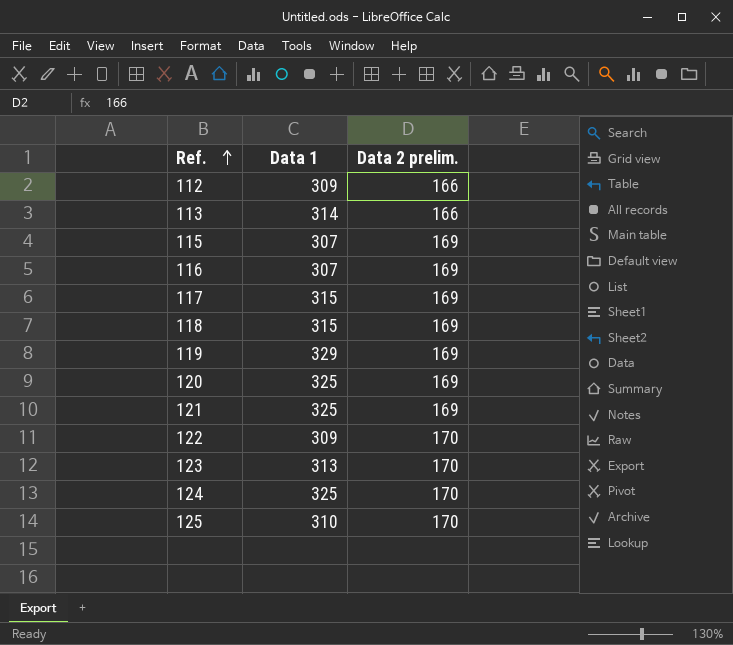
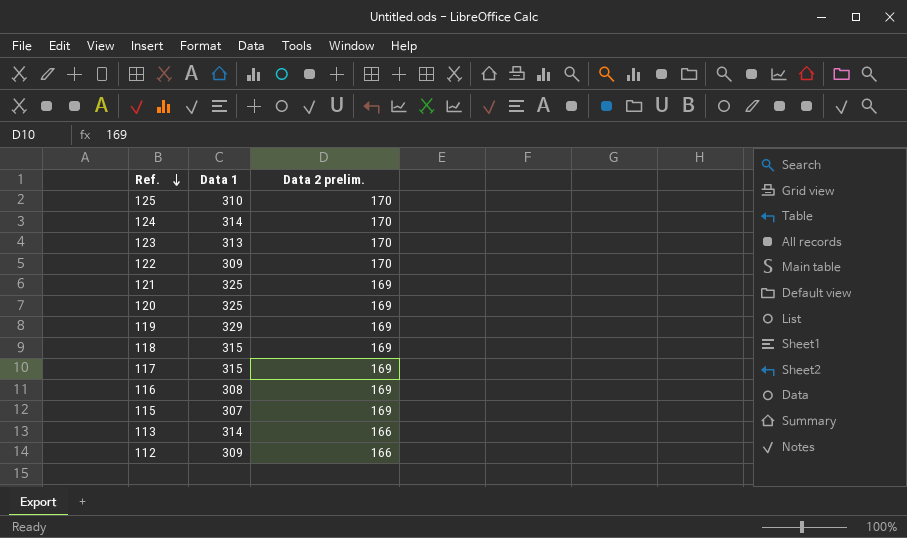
row order: Ref. ascending -> Ref. descending
124 | Data 1: 325 -> 314
116 | Data 1: 307 -> 308

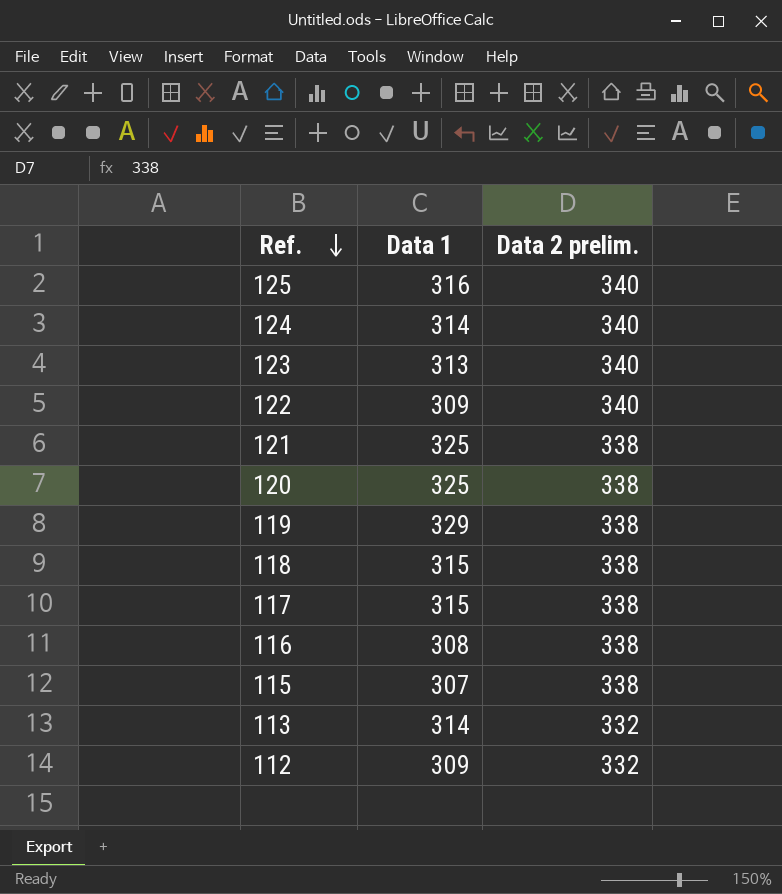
125 | Data 1: 310 -> 316
125 | Data 2 prelim.: 170 -> 340
124 | Data 2 prelim.: 170 -> 340
123 | Data 2 prelim.: 170 -> 340
122 | Data 2 prelim.: 170 -> 340
121 | Data 2 prelim.: 169 -> 338
120 | Data 2 prelim.: 169 -> 338
119 | Data 2 prelim.: 169 -> 338
118 | Data 2 prelim.: 169 -> 338
117 | Data 2 prelim.: 169 -> 338
116 | Data 2 prelim.: 169 -> 338
115 | Data 2 prelim.: 169 -> 338
113 | Data 2 prelim.: 166 -> 332
112 | Data 2 prelim.: 166 -> 332

